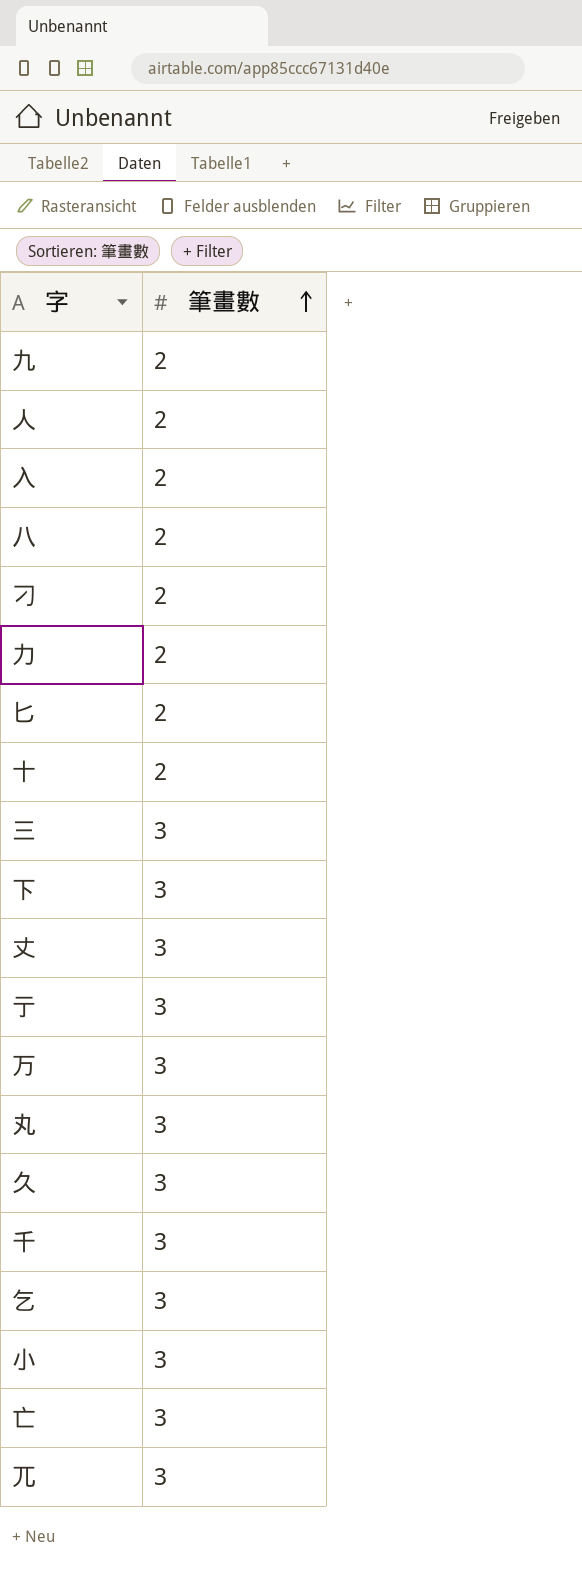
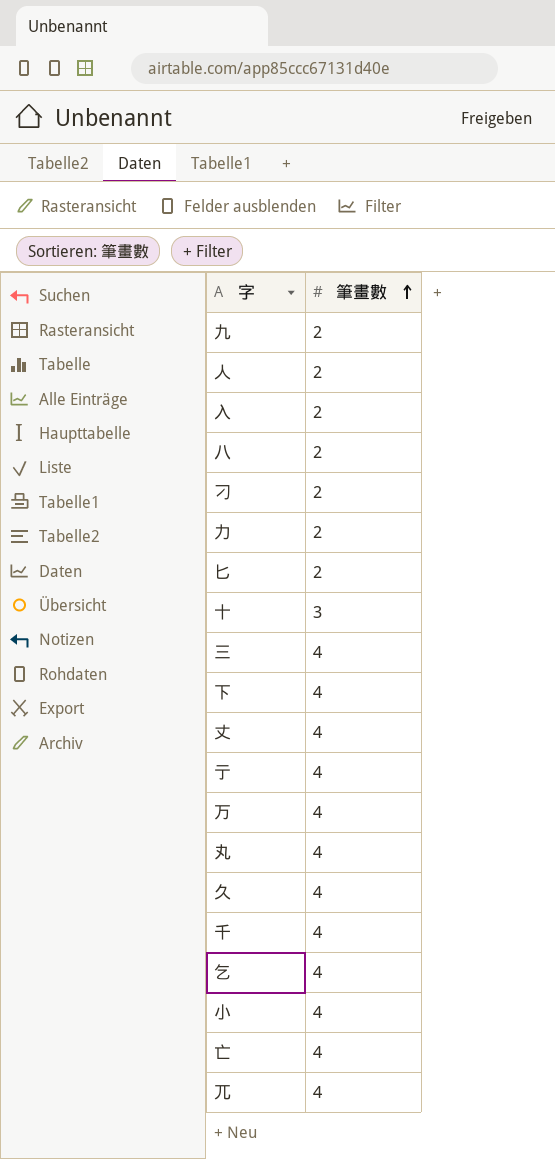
十 | 筆畫數: 2 -> 3
三 | 筆畫數: 3 -> 4
下 | 筆畫數: 3 -> 4
丈 | 筆畫數: 3 -> 4
亍 | 筆畫數: 3 -> 4
万 | 筆畫數: 3 -> 4
丸 | 筆畫數: 3 -> 4
久 | 筆畫數: 3 -> 4
千 | 筆畫數: 3 -> 4
乞 | 筆畫數: 3 -> 4
小 | 筆畫數: 3 -> 4
亡 | 筆畫數: 3 -> 4
兀 | 筆畫數: 3 -> 4

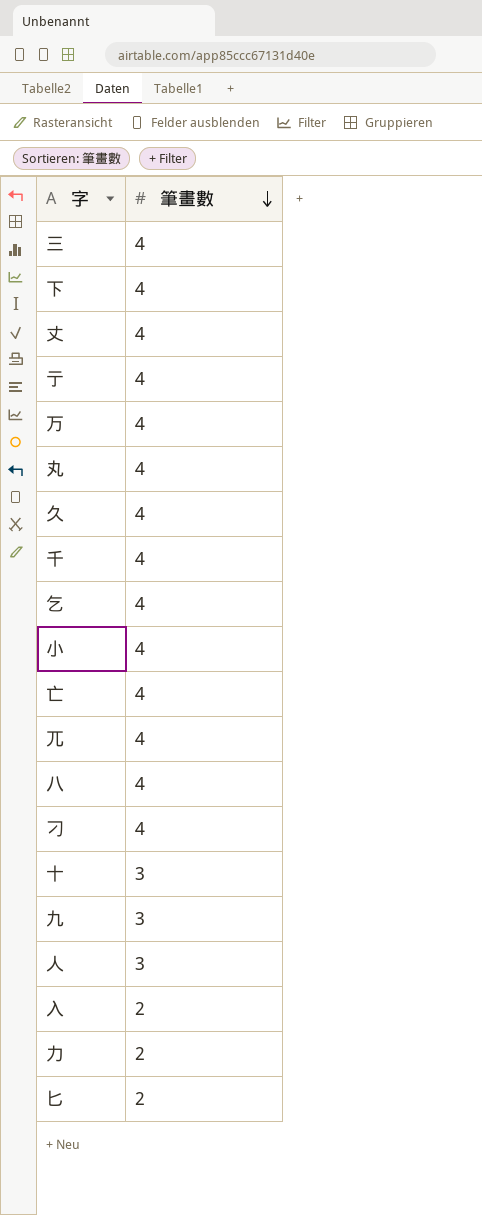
row order: 筆畫數 ascending -> 筆畫數 descending
八 | 筆畫數: 2 -> 4
刁 | 筆畫數: 2 -> 4
九 | 筆畫數: 2 -> 3
人 | 筆畫數: 2 -> 3

